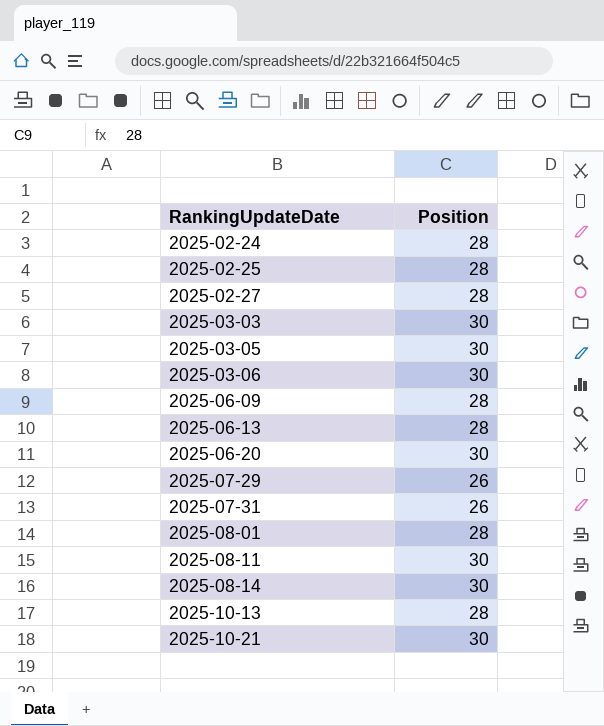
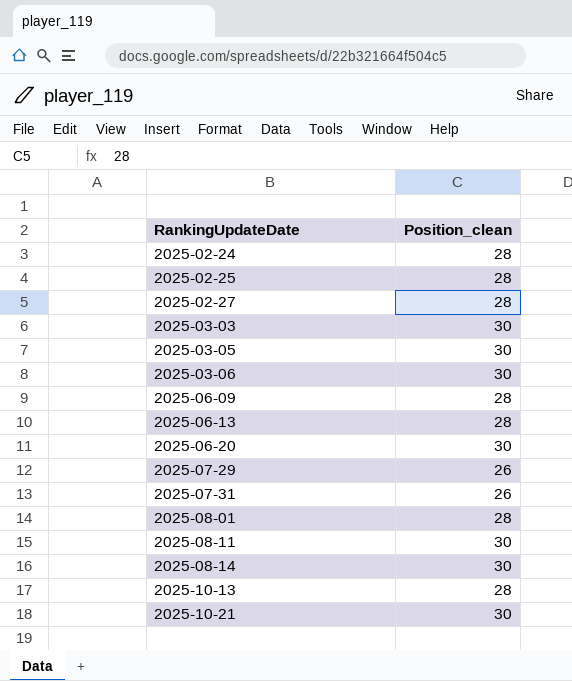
column name: Position -> Position_clean

